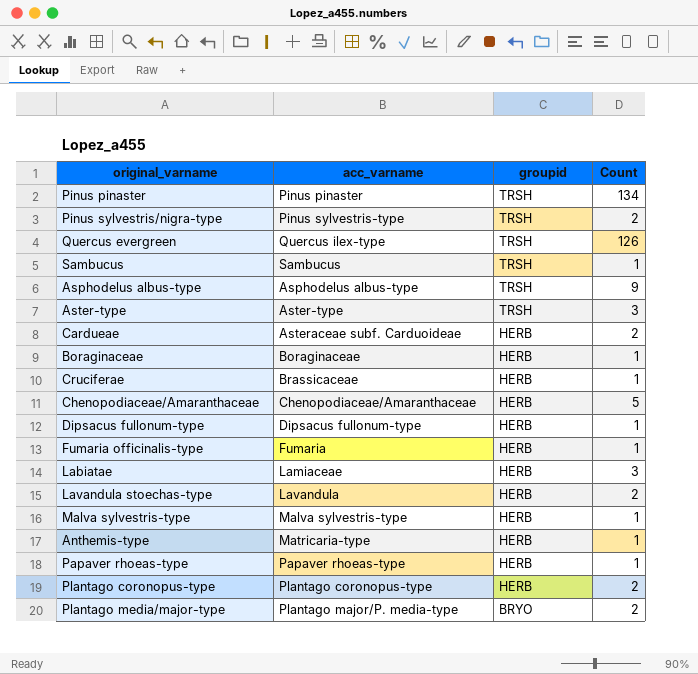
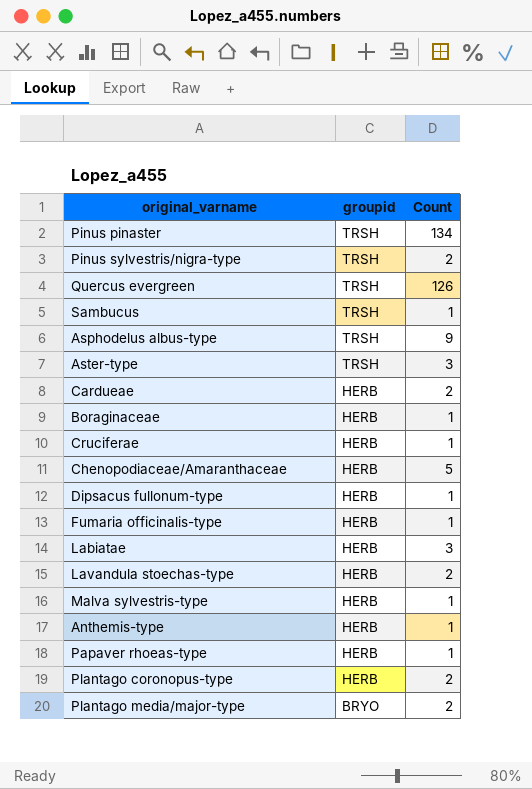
column acc_varname | position: 2 -> none

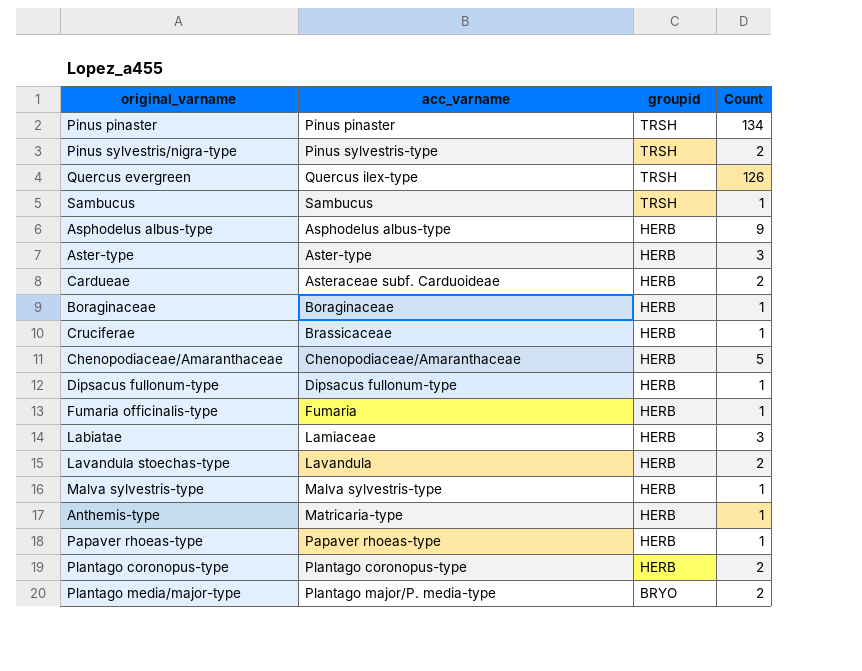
column acc_varname | position: none -> 2
Asphodelus albus-type | groupid: TRSH -> HERB
Aster-type | groupid: TRSH -> HERB

